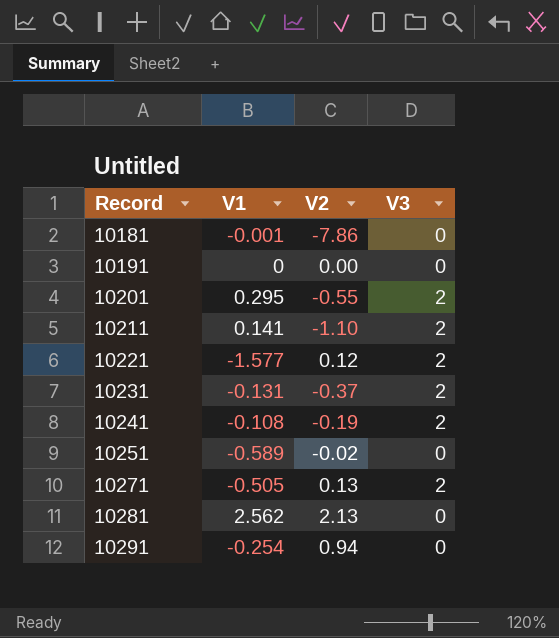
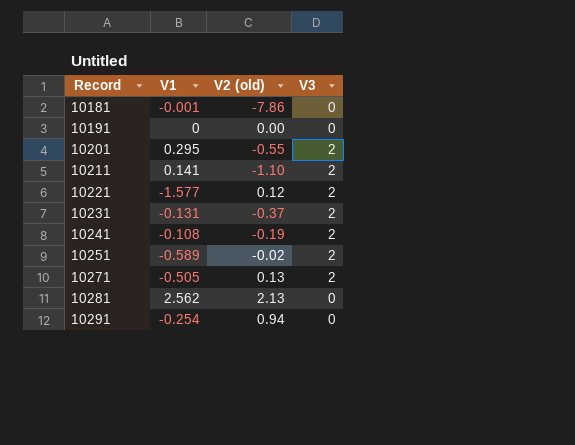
column name: V2 -> V2 (old)
10251 | V3: 0 -> 2

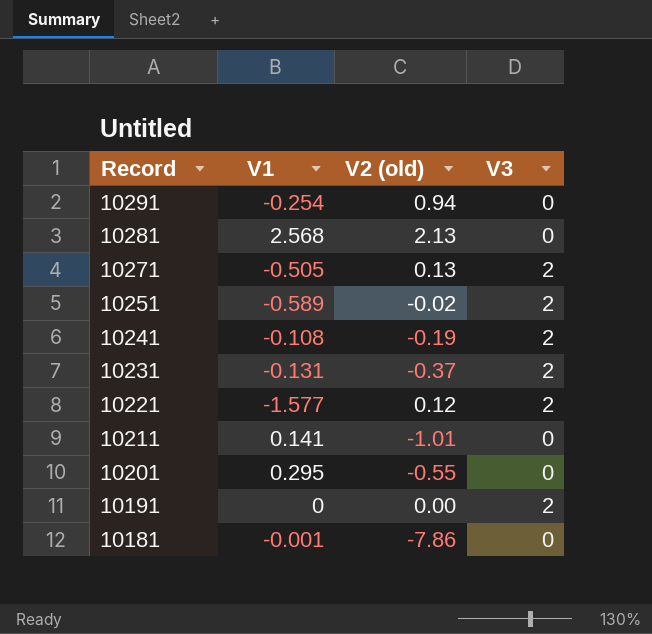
row order: Record ascending -> Record descending
10281 | V1: 2.562 -> 2.568
10211 | V2 (old): -1.10 -> -1.01
10211 | V3: 2 -> 0
10201 | V3: 2 -> 0
10191 | V3: 0 -> 2

